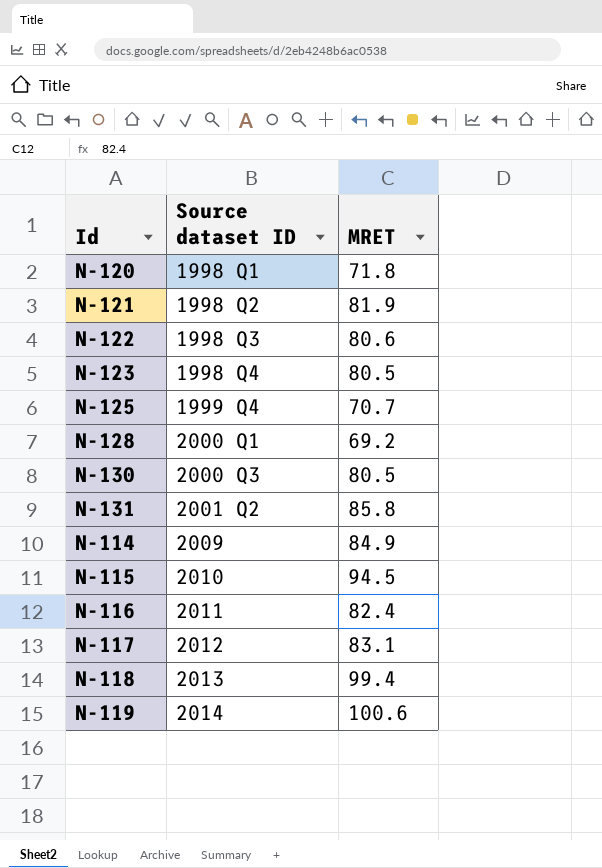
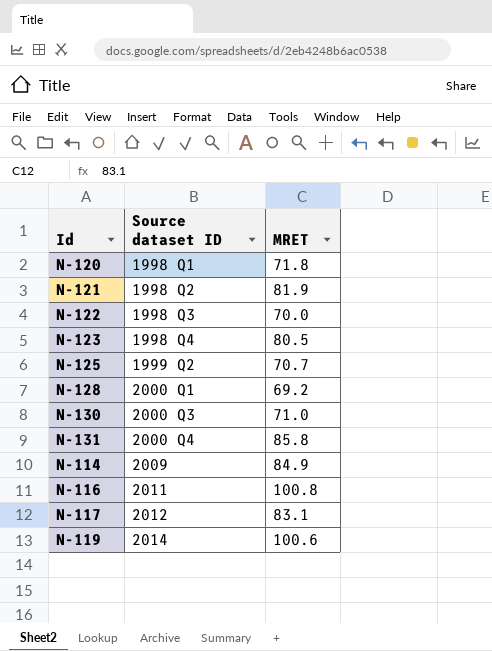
row N-115: 2010 | 94.5 -> none
row N-118: 2013 | 99.4 -> none
N-122 | MRET: 80.6 -> 70.0
N-125 | Source dataset ID: 1999 Q4 -> 1999 Q2
N-130 | MRET: 80.5 -> 71.0
N-131 | Source dataset ID: 2001 Q2 -> 2000 Q4
N-116 | MRET: 82.4 -> 100.8

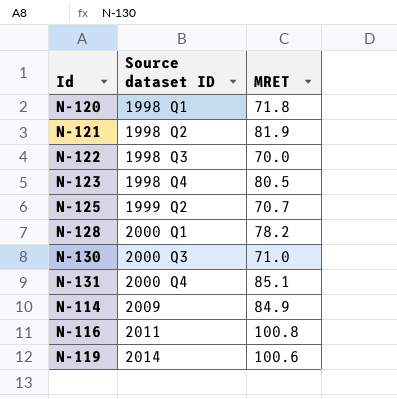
row N-117: 2012 | 83.1 -> none
N-128 | MRET: 69.2 -> 78.2
N-131 | MRET: 85.8 -> 85.1

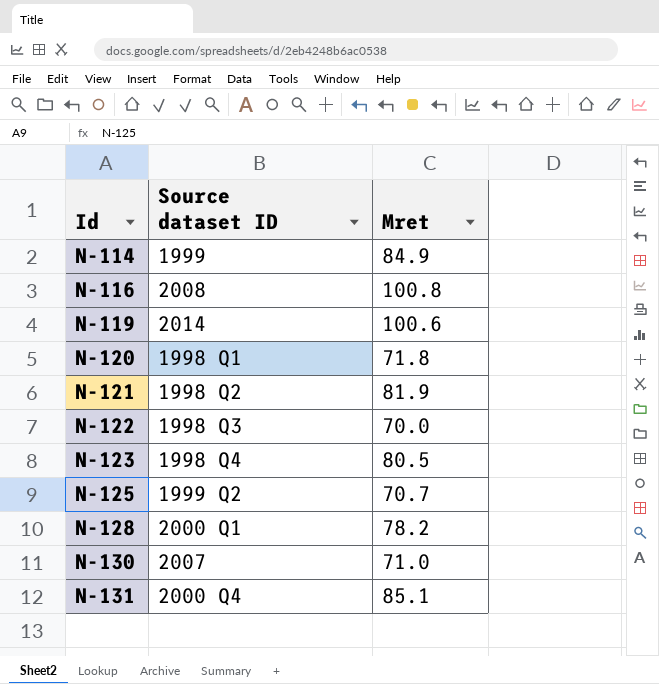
row order: Source dataset ID ascending -> Id ascending
column name: MRET -> Mret
N-114 | Source dataset ID: 2009 -> 1999
N-116 | Source dataset ID: 2011 -> 2008
N-130 | Source dataset ID: 2000 Q3 -> 2007

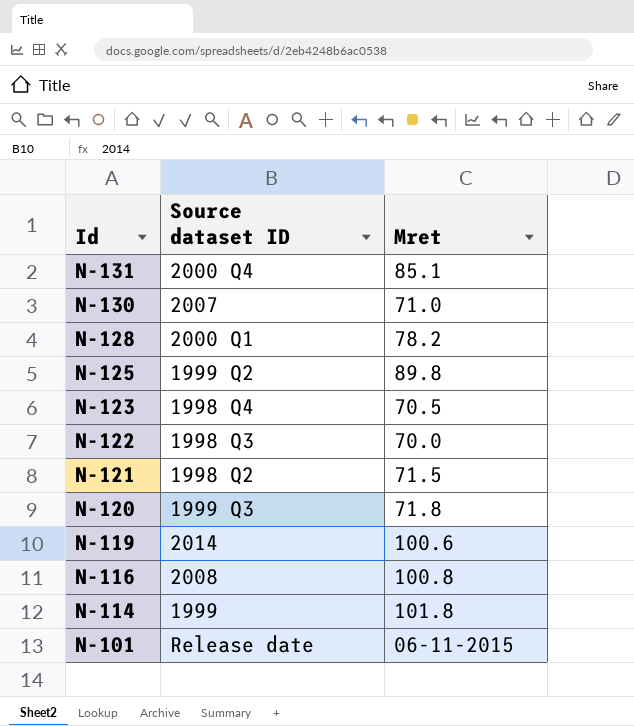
row order: Id ascending -> Id descending
N-125 | Mret: 70.7 -> 89.8
N-123 | Mret: 80.5 -> 70.5
N-121 | Mret: 81.9 -> 71.5
N-120 | Source dataset ID: 1998 Q1 -> 1999 Q3
N-114 | Mret: 84.9 -> 101.8
row N-101: none -> Release date | 06-11-2015

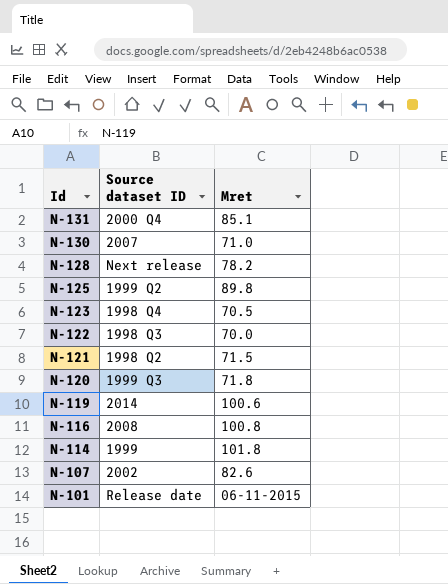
N-128 | Source dataset ID: 2000 Q1 -> Next release
row N-107: none -> 2002 | 82.6

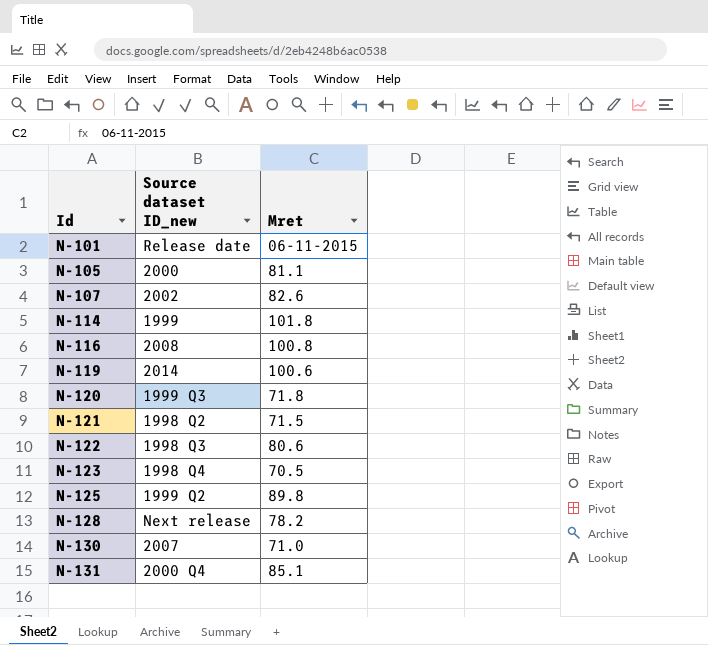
row order: Id descending -> Id ascending
column name: Source dataset ID -> Source dataset ID_new
row N-105: none -> 2000 | 81.1
N-122 | Mret: 70.0 -> 80.6

